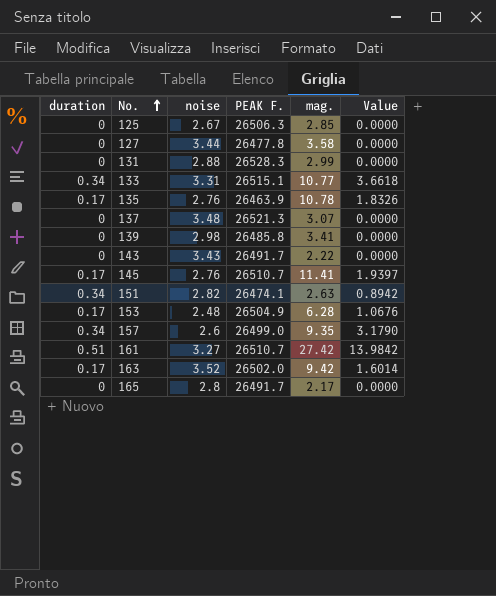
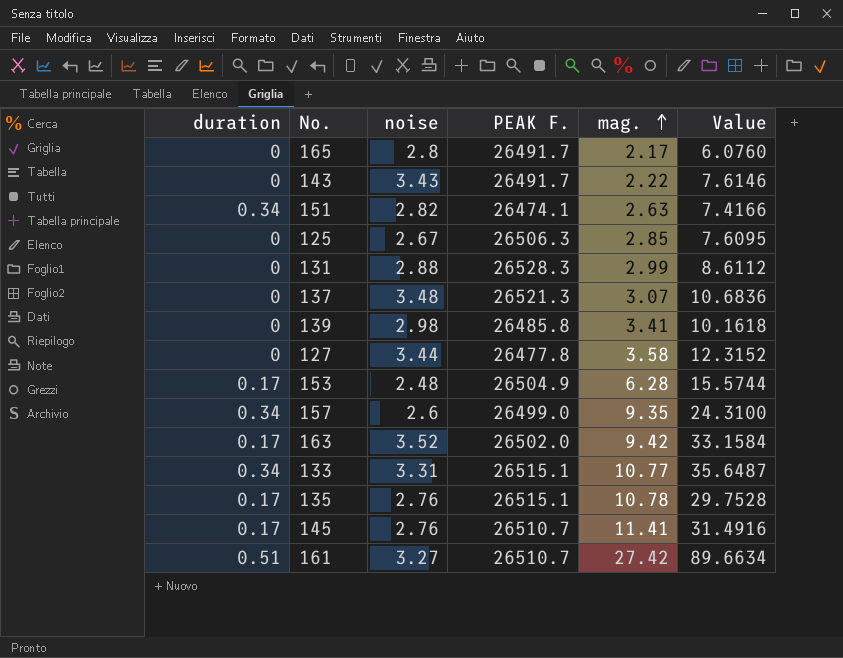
row order: No. ascending -> mag. ascending
column Value | formula: [duration] * [mag.] -> [noise] * [mag.]
135 | PEAK F.: 26463.9 -> 26515.1

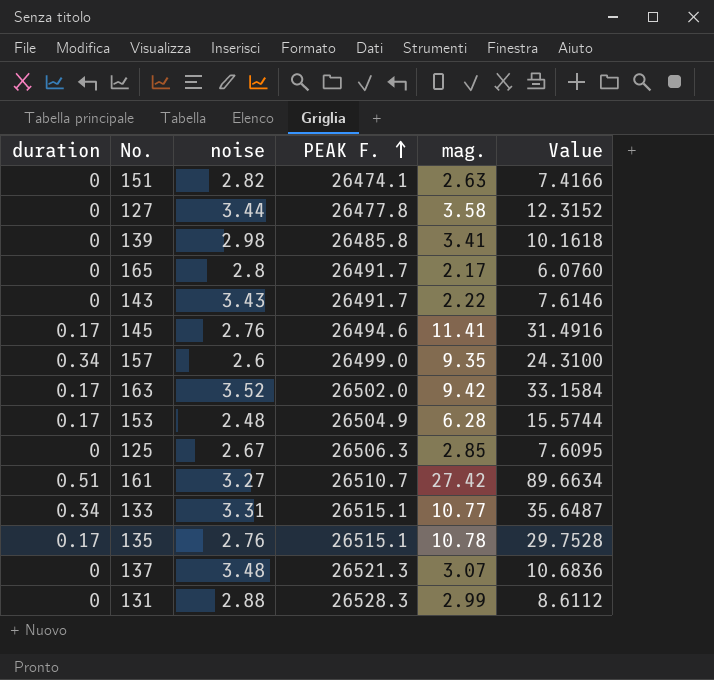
row order: mag. ascending -> PEAK F. ascending
151 | duration: 0.34 -> 0
145 | PEAK F.: 26510.7 -> 26494.6

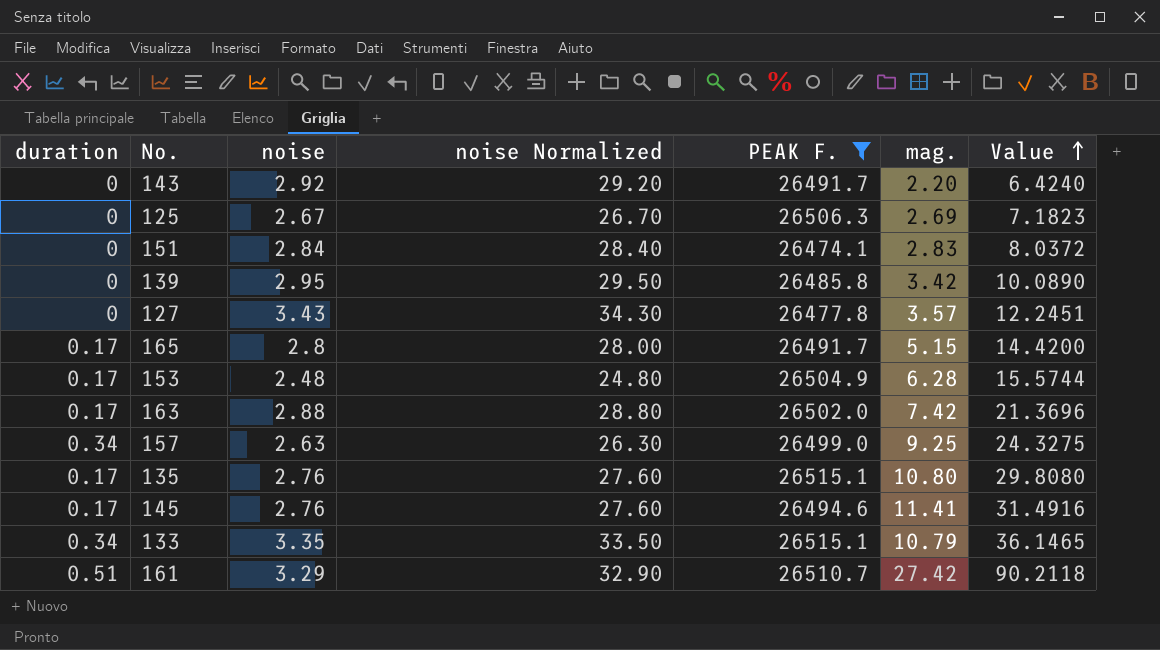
filter: none -> PEAK F. <= 26515.1
row order: PEAK F. ascending -> Value ascending
column noise Normalized | formula: none -> [noise] * 10
143 | noise: 3.43 -> 2.92
143 | mag.: 2.22 -> 2.20
143 | Value: 7.6146 -> 6.4240
125 | mag.: 2.85 -> 2.69
125 | Value: 7.6095 -> 7.1823
151 | noise: 2.82 -> 2.84
151 | mag.: 2.63 -> 2.83
151 | Value: 7.4166 -> 8.0372
139 | noise: 2.98 -> 2.95
139 | mag.: 3.41 -> 3.42
139 | Value: 10.1618 -> 10.0890
127 | noise: 3.44 -> 3.43
127 | mag.: 3.58 -> 3.57
127 | Value: 12.3152 -> 12.2451
165 | duration: 0 -> 0.17
165 | mag.: 2.17 -> 5.15
165 | Value: 6.0760 -> 14.4200
163 | noise: 3.52 -> 2.88
163 | mag.: 9.42 -> 7.42
163 | Value: 33.1584 -> 21.3696
157 | noise: 2.6 -> 2.63
157 | mag.: 9.35 -> 9.25
157 | Value: 24.3100 -> 24.3275
135 | mag.: 10.78 -> 10.80
135 | Value: 29.7528 -> 29.8080
133 | noise: 3.31 -> 3.35
133 | mag.: 10.77 -> 10.79
133 | Value: 35.6487 -> 36.1465
161 | noise: 3.27 -> 3.29
161 | Value: 89.6634 -> 90.2118

